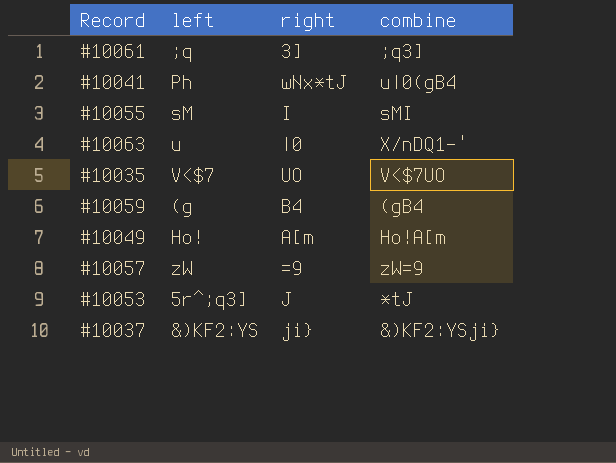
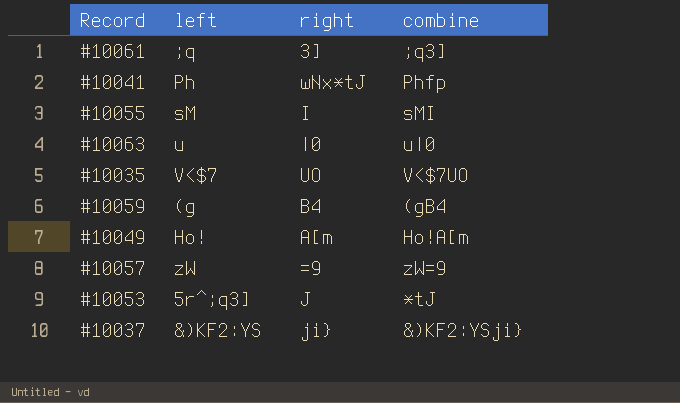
#10041 | combine: u|0(gB4 -> Phfp
#10063 | combine: X/nDQ1-' -> u|0

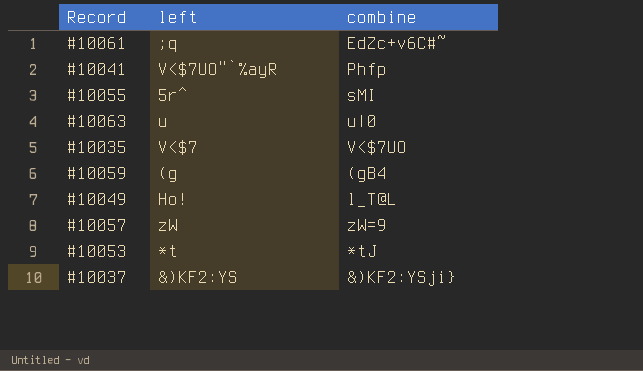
column right | position: 3 -> none
#10061 | combine: ;q3] -> EdZc+v6C#~
#10041 | left: Ph -> V<$7UO"`%ayR
#10055 | left: sM -> 5r^
#10049 | combine: Ho!A[m -> l_T@L
#10053 | left: 5r^;q3] -> *t

